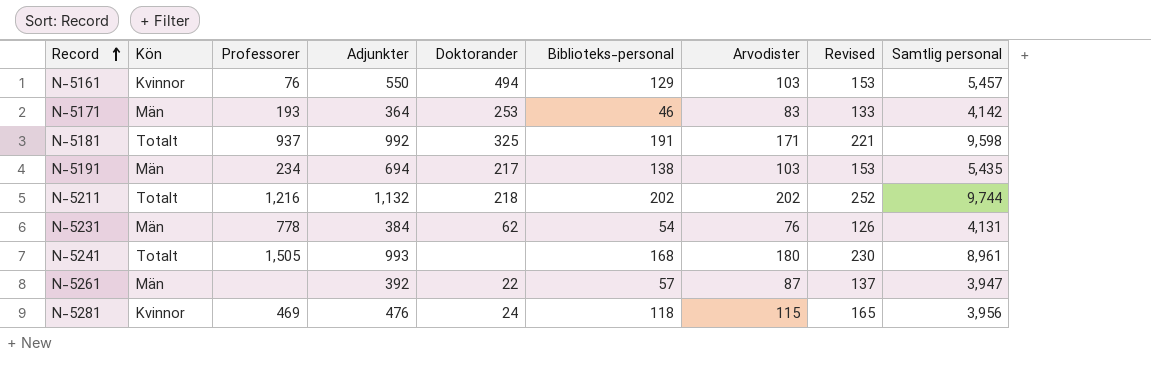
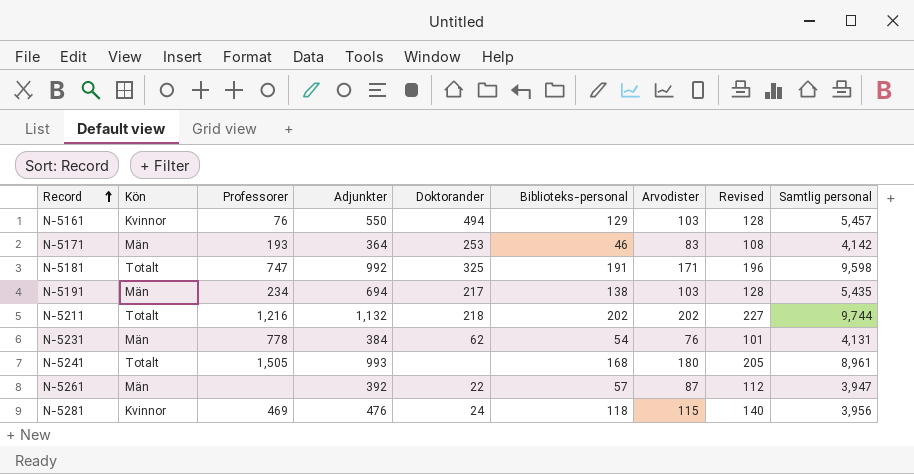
column Revised | formula: [Arvodister] + 50 -> [Arvodister] + 25
N-5181 | Professorer: 937 -> 747

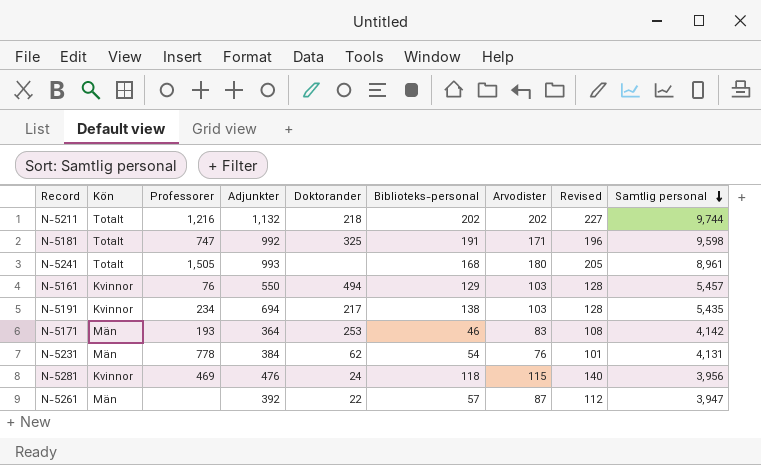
row order: Record ascending -> Samtlig personal descending
N-5191 | Kön: Män -> Kvinnor

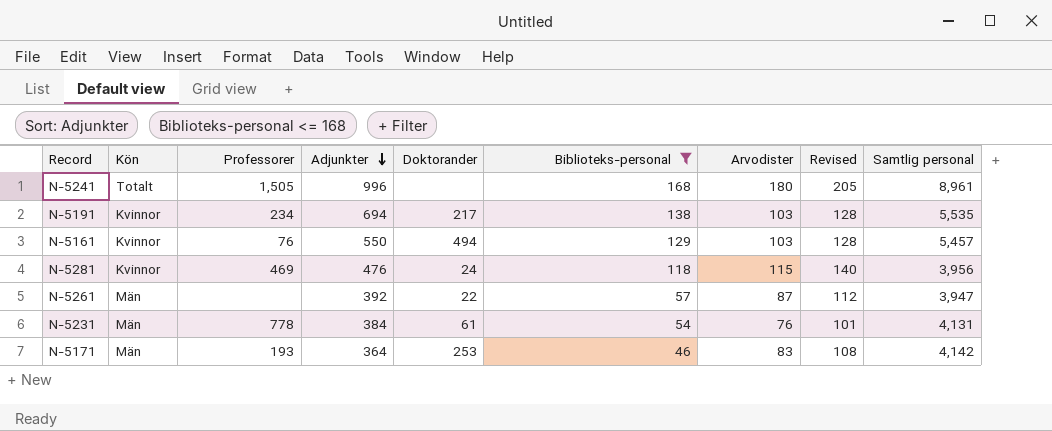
filter: none -> Biblioteks-personal <= 168
row order: Samtlig personal descending -> Adjunkter descending
N-5241 | Adjunkter: 993 -> 996
N-5191 | Samtlig personal: 5,435 -> 5,535
N-5231 | Doktorander: 62 -> 61

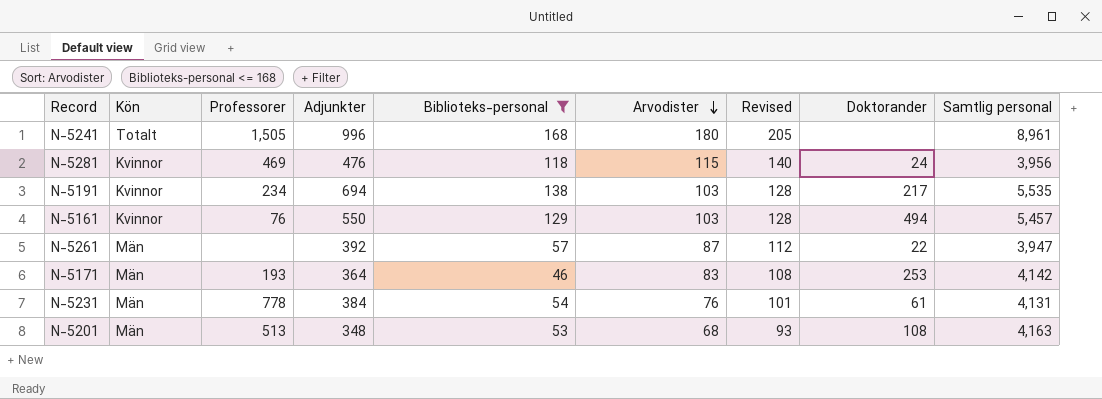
row order: Adjunkter descending -> Arvodister descending
column Doktorander | position: 5 -> 8
row N-5201: none -> Män | 513 | 348 | 53 | 68 | 93 | 108 | 4,163

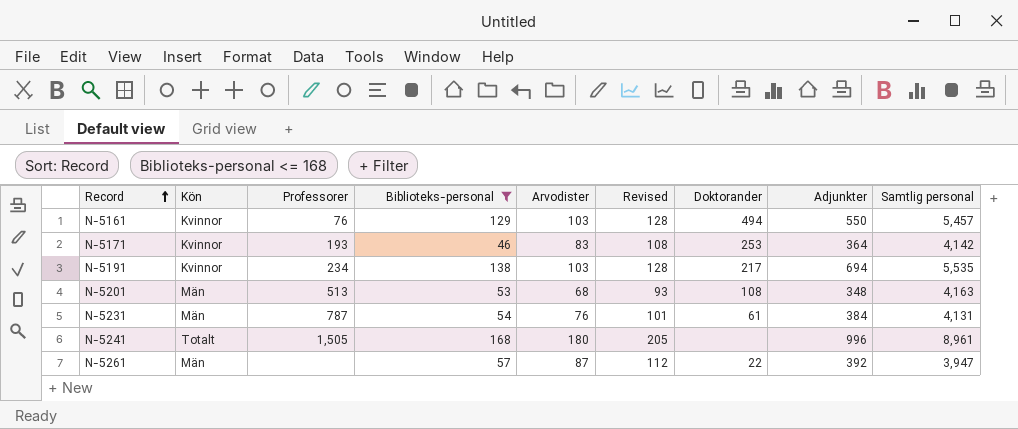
row order: Arvodister descending -> Record ascending
column Adjunkter | position: 4 -> 8
row N-5281: Kvinnor | 469 | 476 | 118 | 115 | 140 | 24 | 3,956 -> none
N-5171 | Kön: Män -> Kvinnor
N-5231 | Professorer: 778 -> 787

